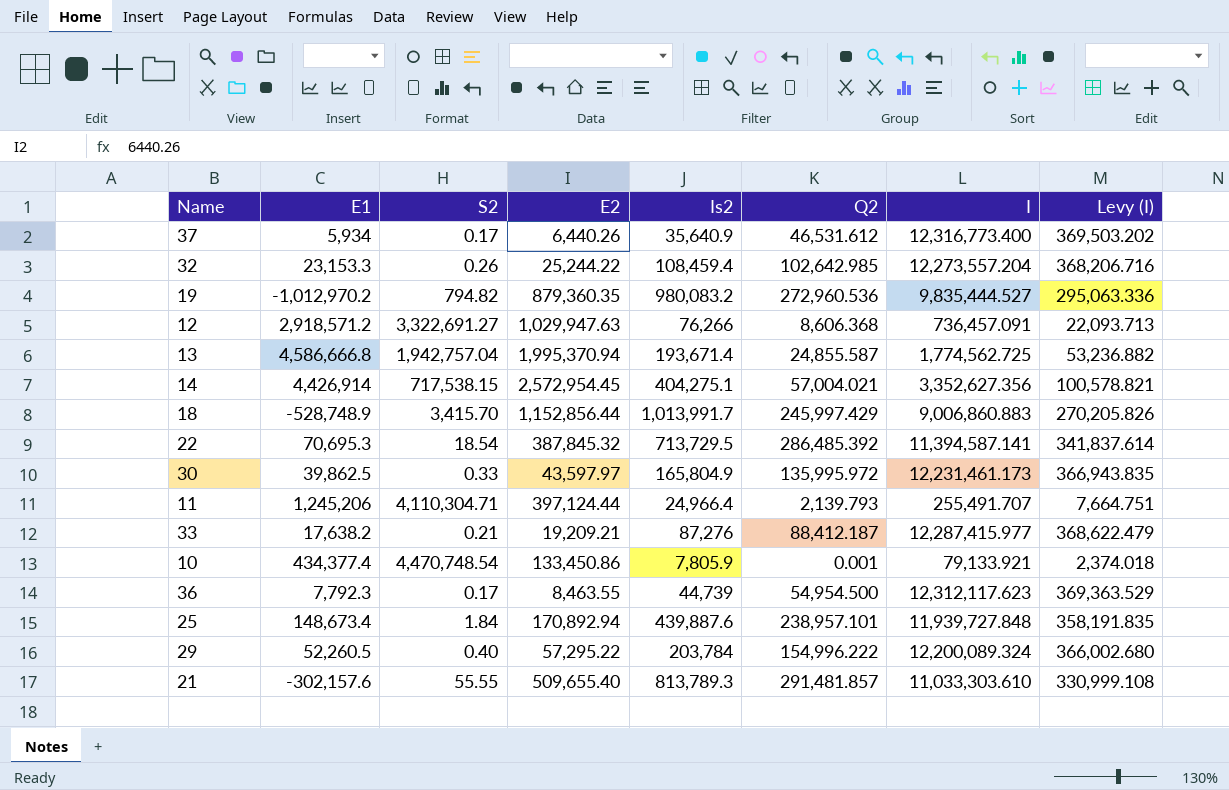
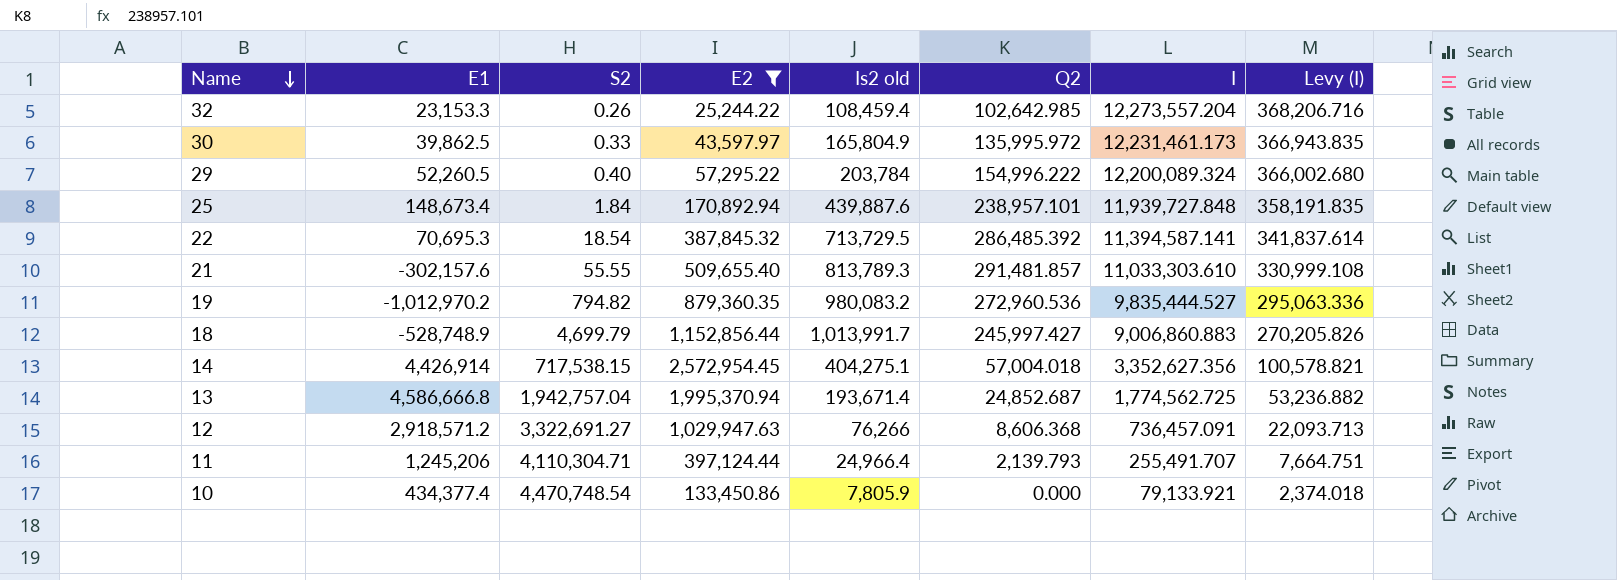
filter: none -> E2 >= 25,244.22
row order: none -> Name descending
column name: Is2 -> Is2 old
18 | S2: 3,415.70 -> 4,699.79
18 | Q2: 245,997.429 -> 245,997.427
14 | Q2: 57,004.021 -> 57,004.018
13 | Q2: 24,855.587 -> 24,852.687
10 | Q2: 0.001 -> 0.000

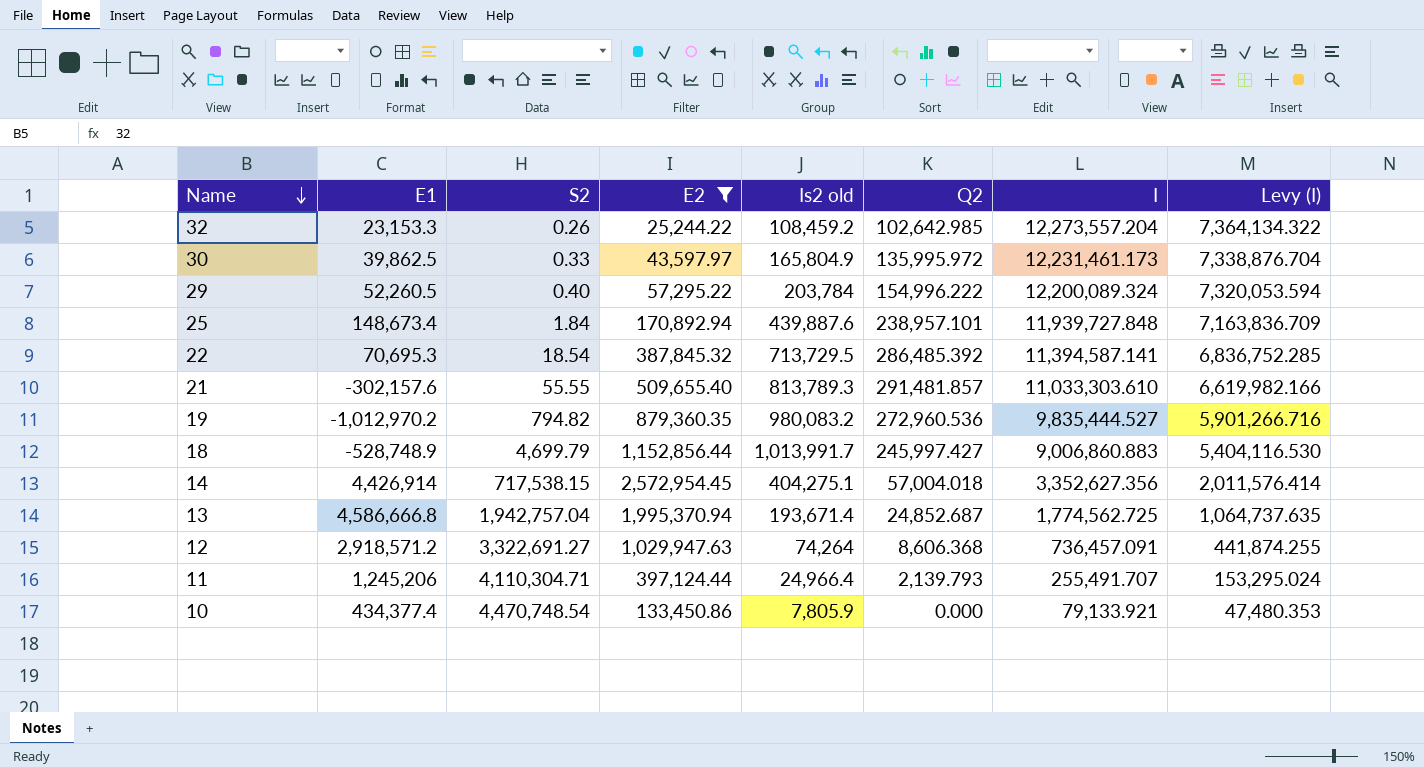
column Levy (I) | formula: [I] * 0.03 -> [I] * 0.6
32 | Is2 old: 108,459.4 -> 108,459.2
12 | Is2 old: 76,266 -> 74,264

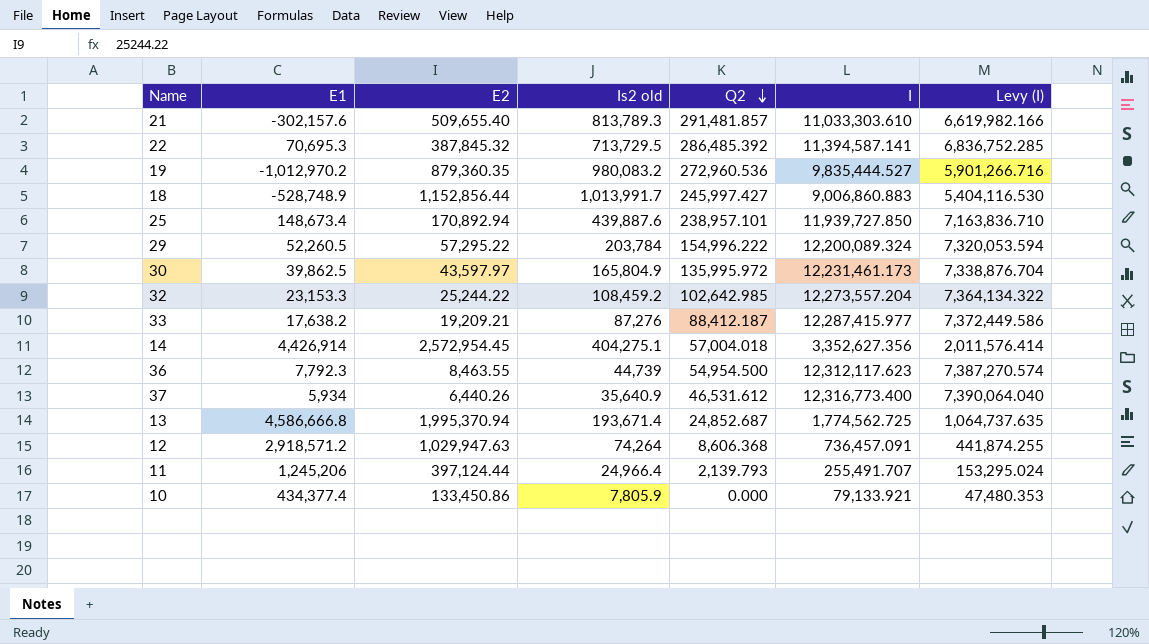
filter: E2 >= 25,244.22 -> none
row order: Name descending -> Q2 descending
column S2 | position: 3 -> none
25 | I: 11,939,727.848 -> 11,939,727.850
25 | Levy (I): 7,163,836.709 -> 7,163,836.710

